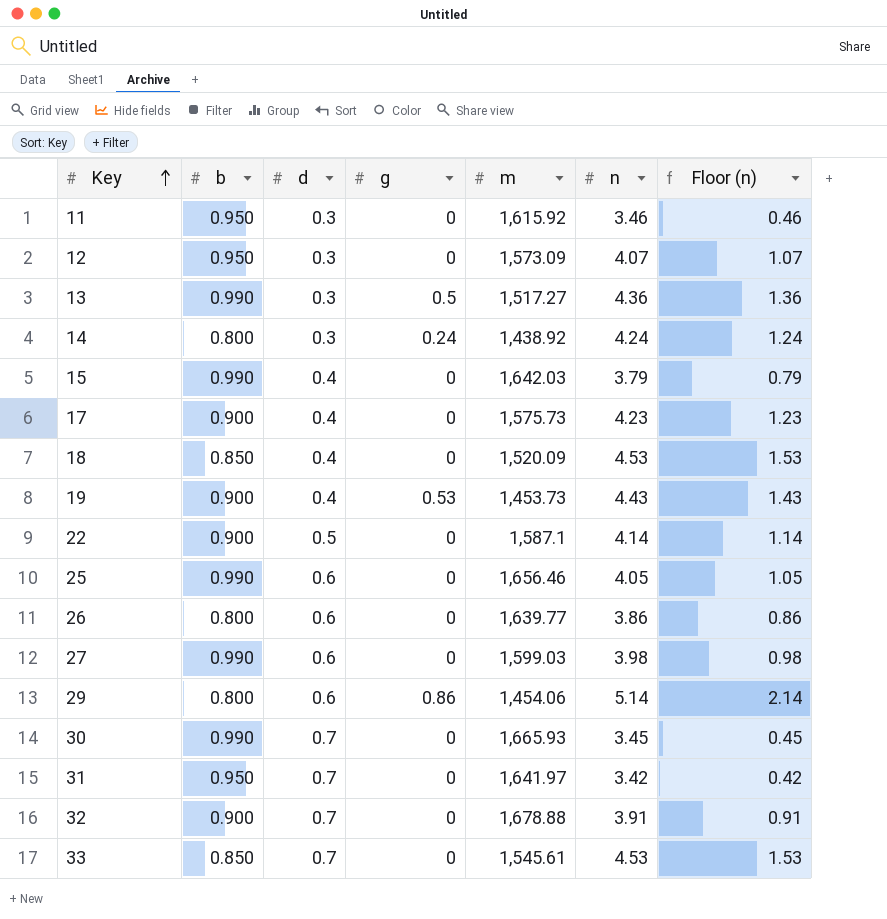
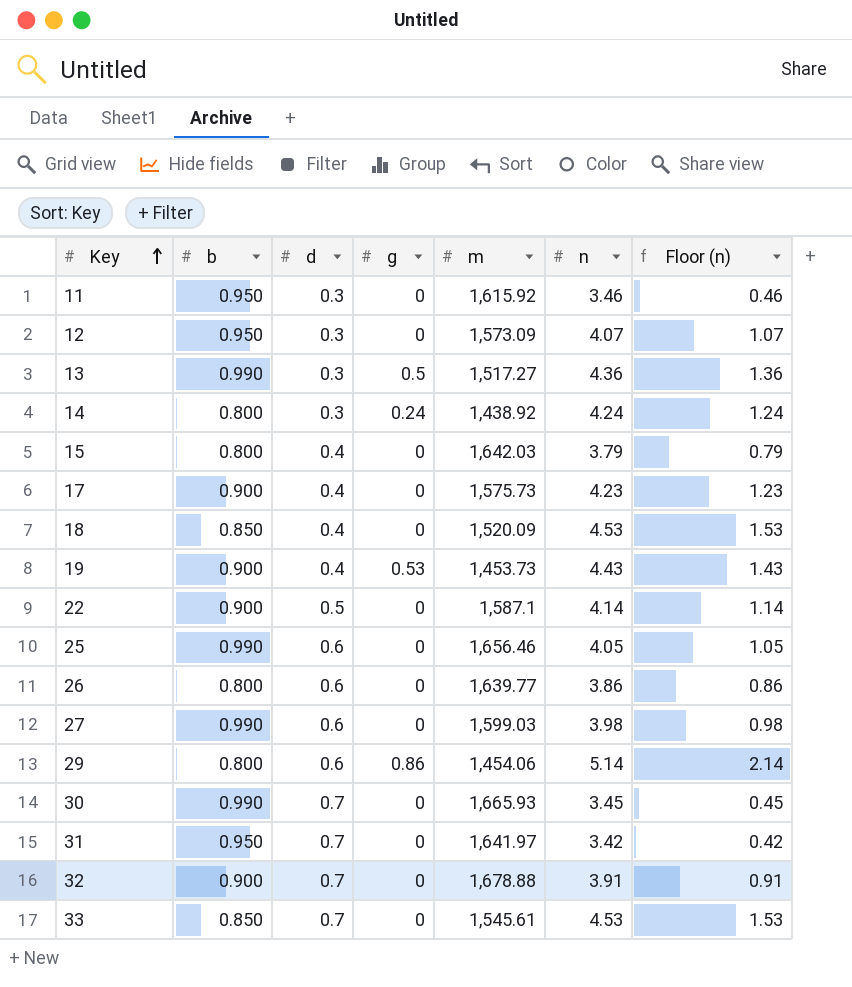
15 | b: 0.990 -> 0.800

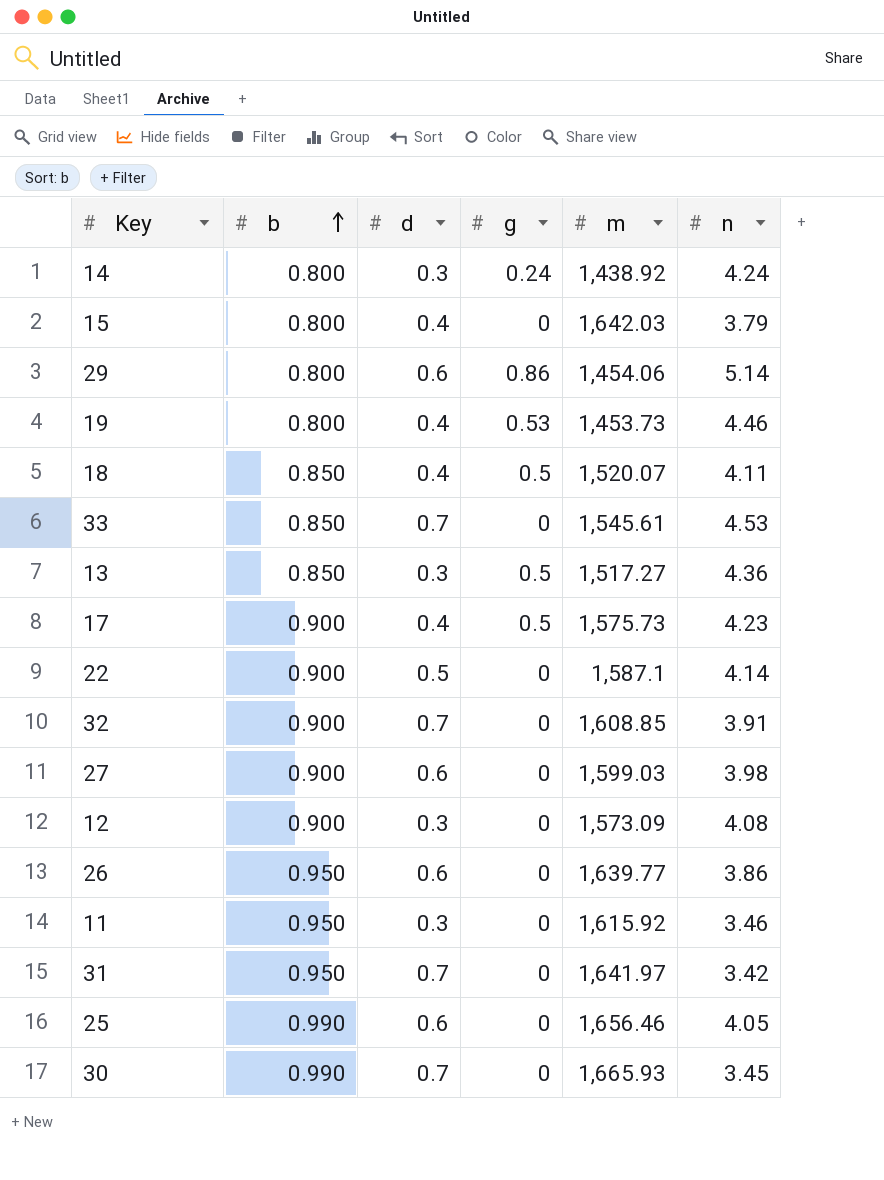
row order: Key ascending -> b ascending
column Floor (n) | formula: [n] - 3 -> none
19 | b: 0.900 -> 0.800
19 | n: 4.43 -> 4.46
18 | g: 0 -> 0.5
18 | m: 1,520.09 -> 1,520.07
18 | n: 4.53 -> 4.11
13 | b: 0.990 -> 0.850
17 | g: 0 -> 0.5
32 | m: 1,678.88 -> 1,608.85
27 | b: 0.990 -> 0.900
12 | b: 0.950 -> 0.900
12 | n: 4.07 -> 4.08
26 | b: 0.800 -> 0.950

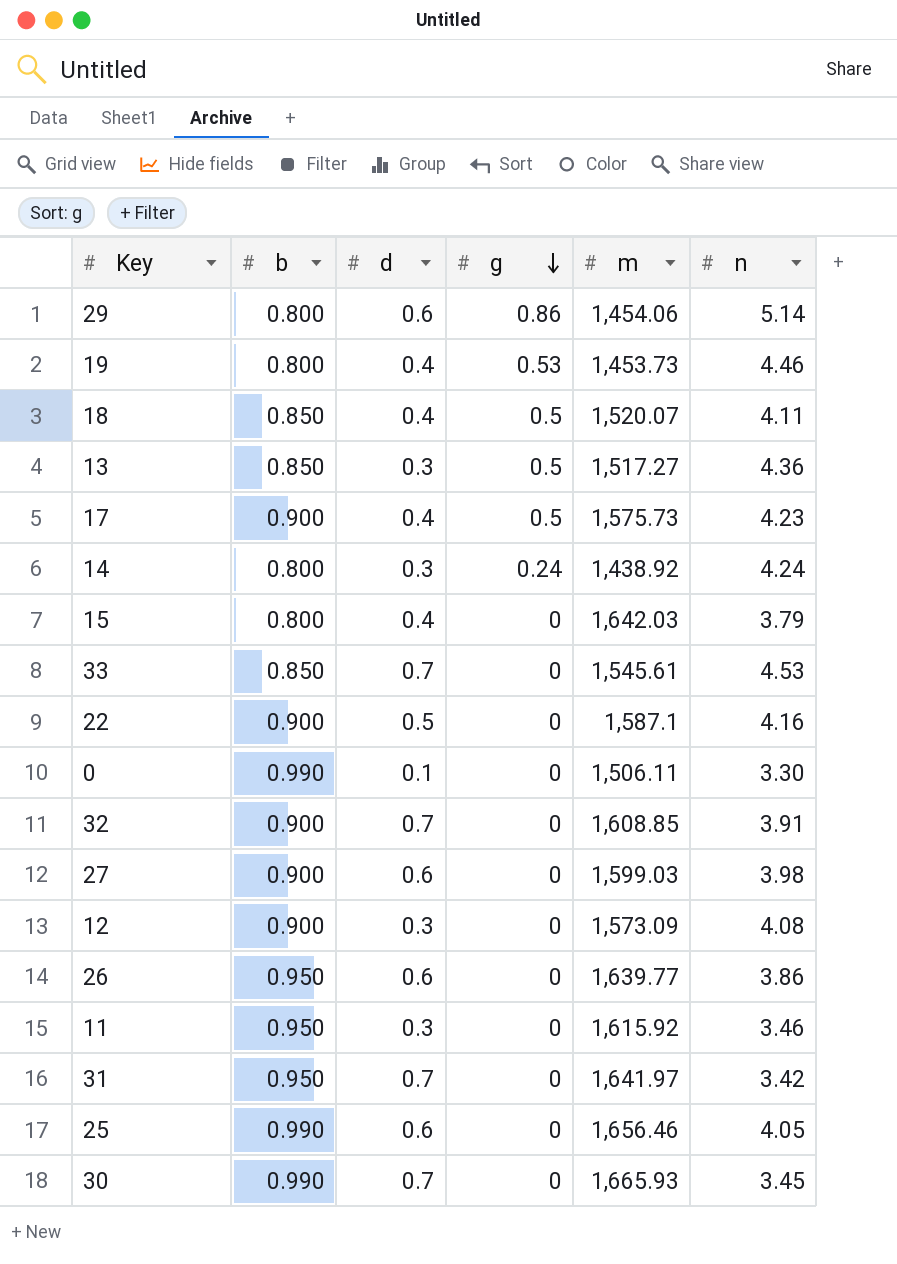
row order: b ascending -> g descending
22 | n: 4.14 -> 4.16
row 0: none -> 0.990 | 0.1 | 0 | 1,506.11 | 3.30

